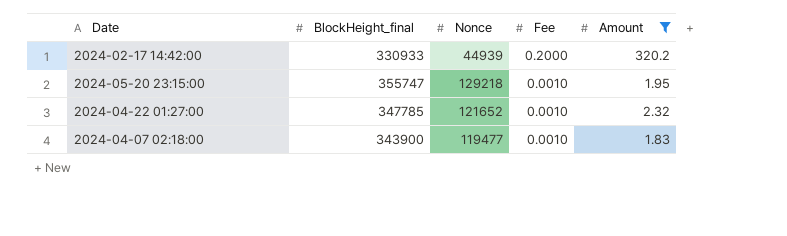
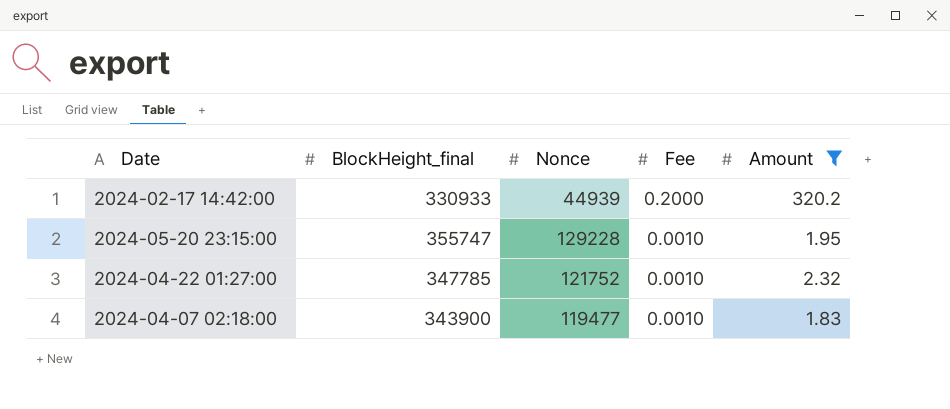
2024-05-20 23:15:00 | Nonce: 129218 -> 129228
2024-04-22 01:27:00 | Nonce: 121652 -> 121752

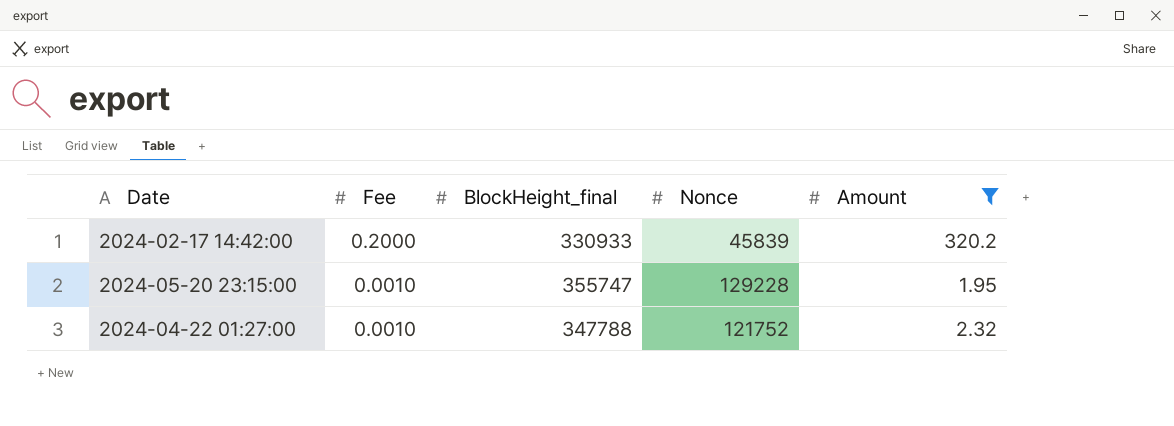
column Fee | position: 4 -> 2
row 2024-04-07 02:18:00: 343900 | 119477 | 0.0010 | 1.83 -> none
2024-02-17 14:42:00 | Nonce: 44939 -> 45839
2024-04-22 01:27:00 | BlockHeight_final: 347785 -> 347788

